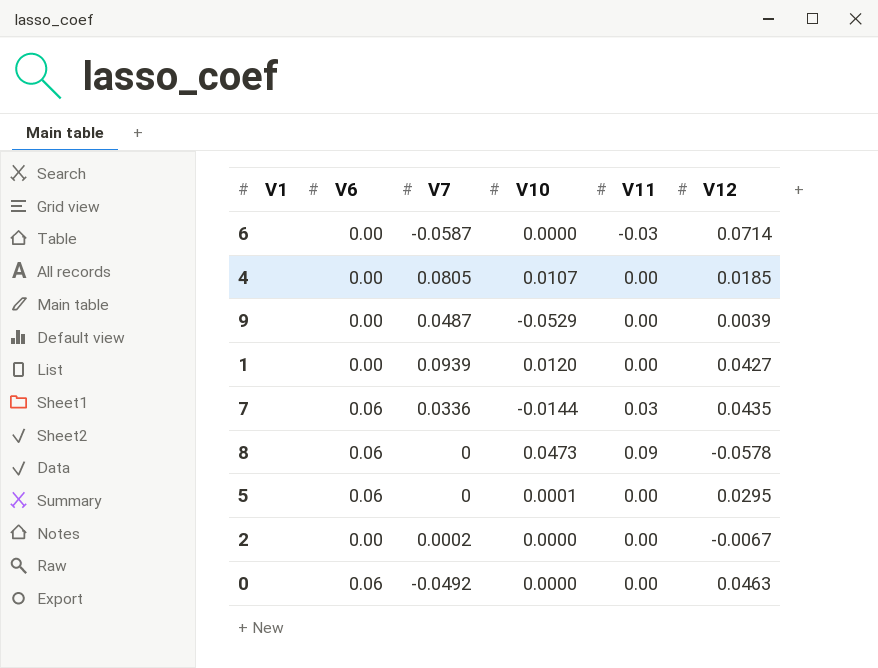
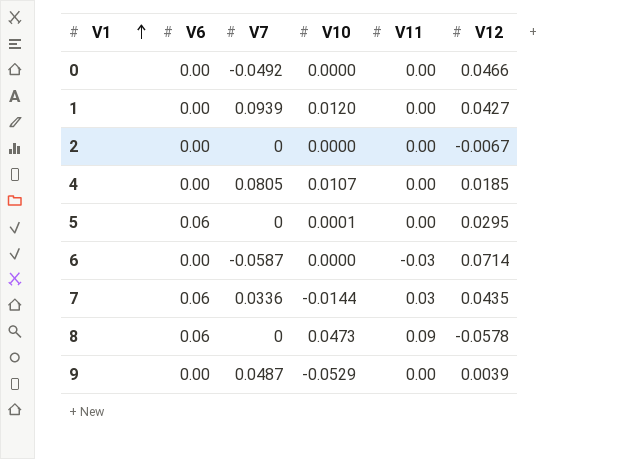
row order: none -> V1 ascending
0 | V6: 0.06 -> 0.00
0 | V12: 0.0463 -> 0.0466
2 | V7: 0.0002 -> 0

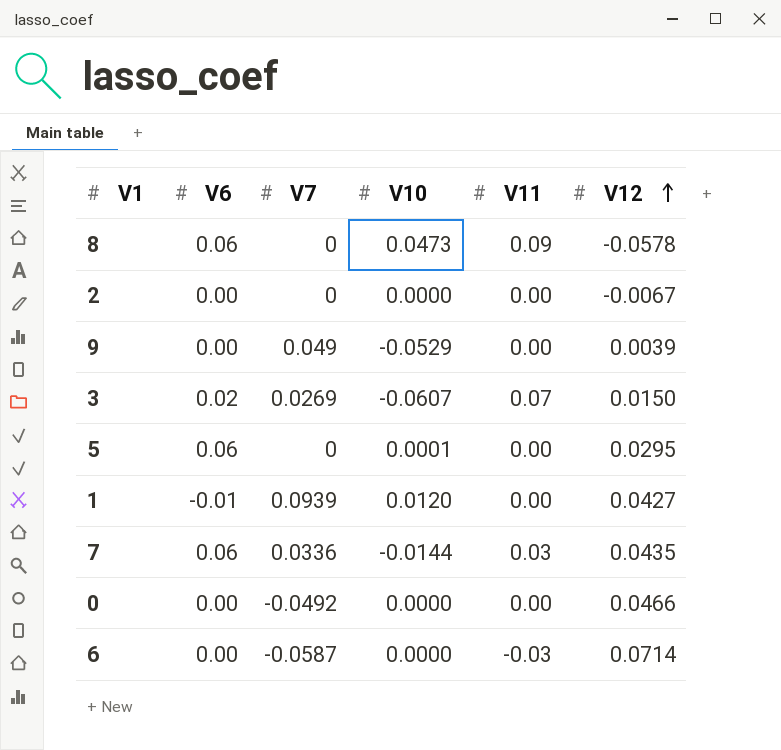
row order: V1 ascending -> V12 ascending
row 4: 0.00 | 0.0805 | 0.0107 | 0.00 | 0.0185 -> none
9 | V7: 0.0487 -> 0.049
row 3: none -> 0.02 | 0.0269 | -0.0607 | 0.07 | 0.0150
1 | V6: 0.00 -> -0.01

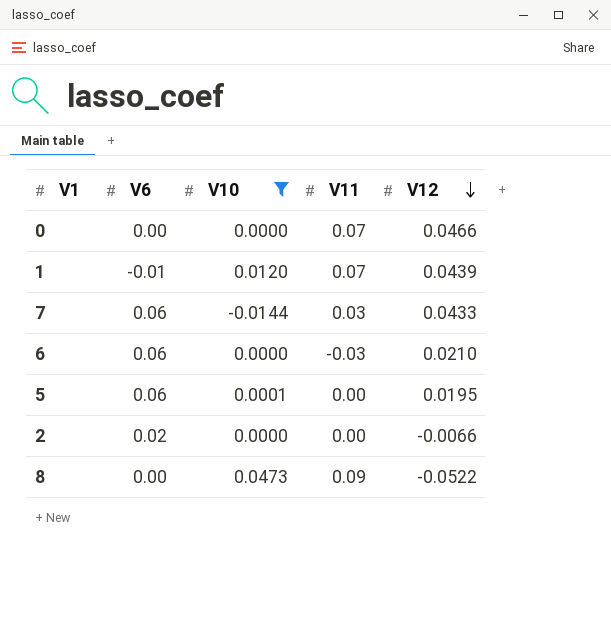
filter: none -> V10 >= -0.0144
row order: V12 ascending -> V12 descending
column V7 | position: 3 -> none
0 | V11: 0.00 -> 0.07
1 | V11: 0.00 -> 0.07
1 | V12: 0.0427 -> 0.0439
7 | V12: 0.0435 -> 0.0433
6 | V6: 0.00 -> 0.06
6 | V12: 0.0714 -> 0.0210
5 | V12: 0.0295 -> 0.0195
2 | V6: 0.00 -> 0.02
2 | V12: -0.0067 -> -0.0066
8 | V6: 0.06 -> 0.00
8 | V12: -0.0578 -> -0.0522

